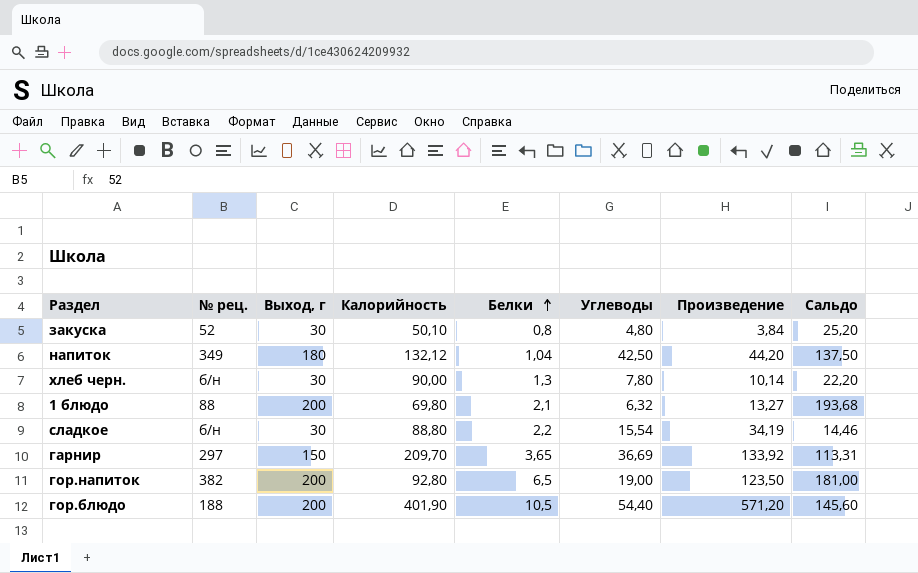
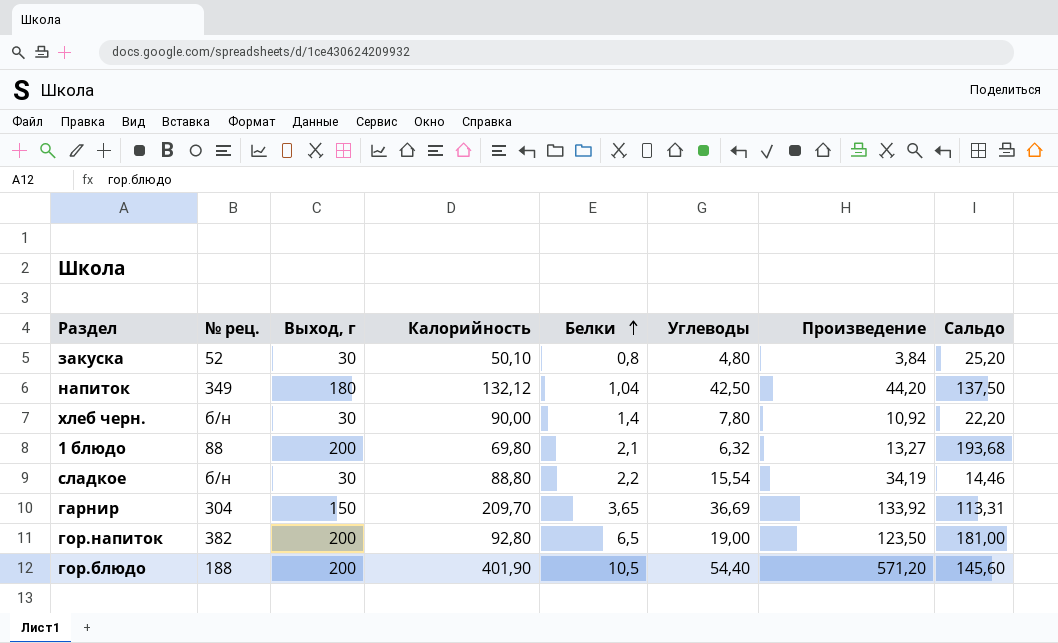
хлеб черн. | Белки: 1,3 -> 1,4
хлеб черн. | Произведение: 10,14 -> 10,92
гарнир | № рец.: 297 -> 304

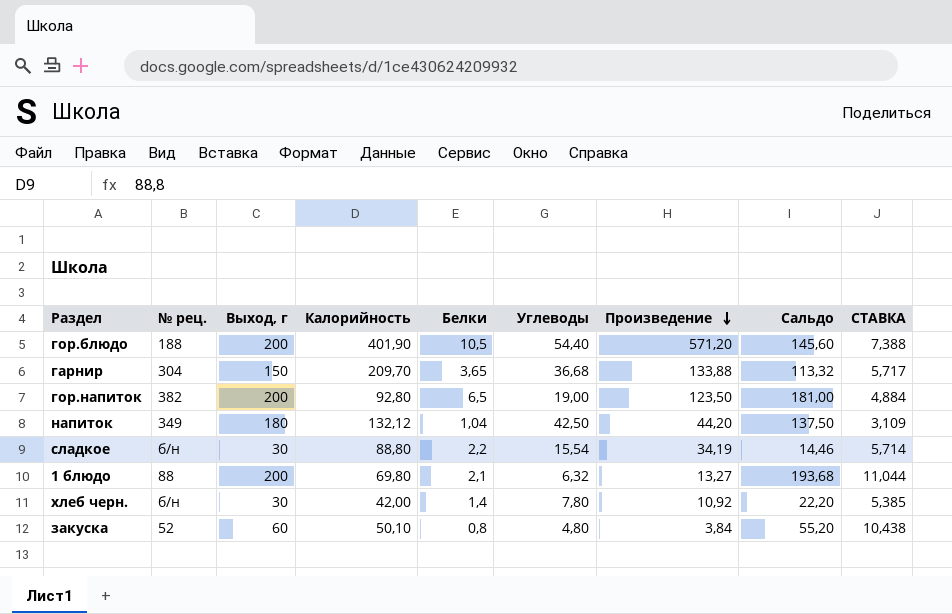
row order: Белки ascending -> Произведение descending
column СТАВКА | formula: none -> [Калорийность] / [Углеводы]
гарнир | Углеводы: 36,69 -> 36,68
гарнир | Произведение: 133,92 -> 133,88
гарнир | Сальдо: 113,31 -> 113,32
хлеб черн. | Калорийность: 90,00 -> 42,00
закуска | Выход, г: 30 -> 60
закуска | Сальдо: 25,20 -> 55,20

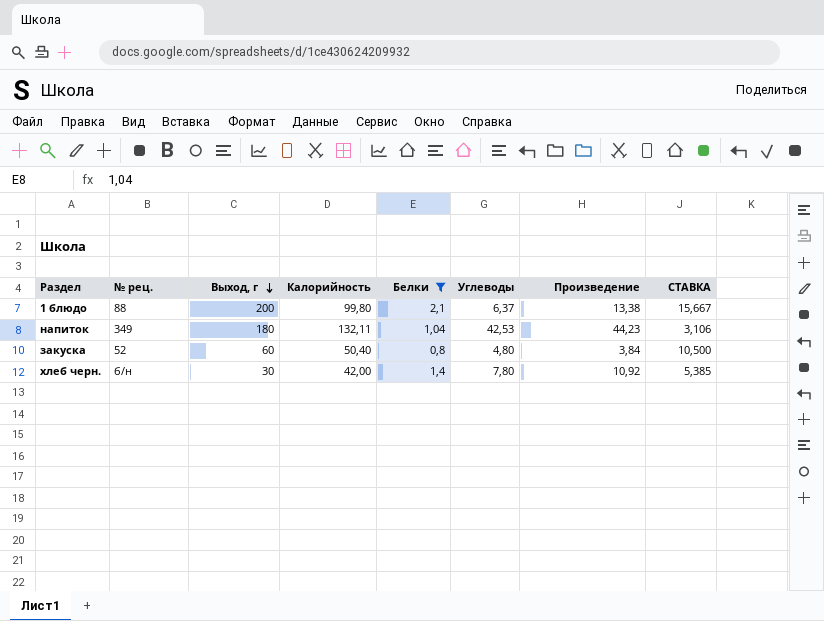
filter: none -> Белки <= 2,1
row order: Произведение descending -> Выход, г descending
column Сальдо | formula: [Выход, г] - [Углеводы] -> none
1 блюдо | Калорийность: 69,80 -> 99,80
1 блюдо | Углеводы: 6,32 -> 6,37
1 блюдо | Произведение: 13,27 -> 13,38
1 блюдо | СТАВКА: 11,044 -> 15,667
напиток | Калорийность: 132,12 -> 132,11
напиток | Углеводы: 42,50 -> 42,53
напиток | Произведение: 44,20 -> 44,23
напиток | СТАВКА: 3,109 -> 3,106
закуска | Калорийность: 50,10 -> 50,40
закуска | СТАВКА: 10,438 -> 10,500

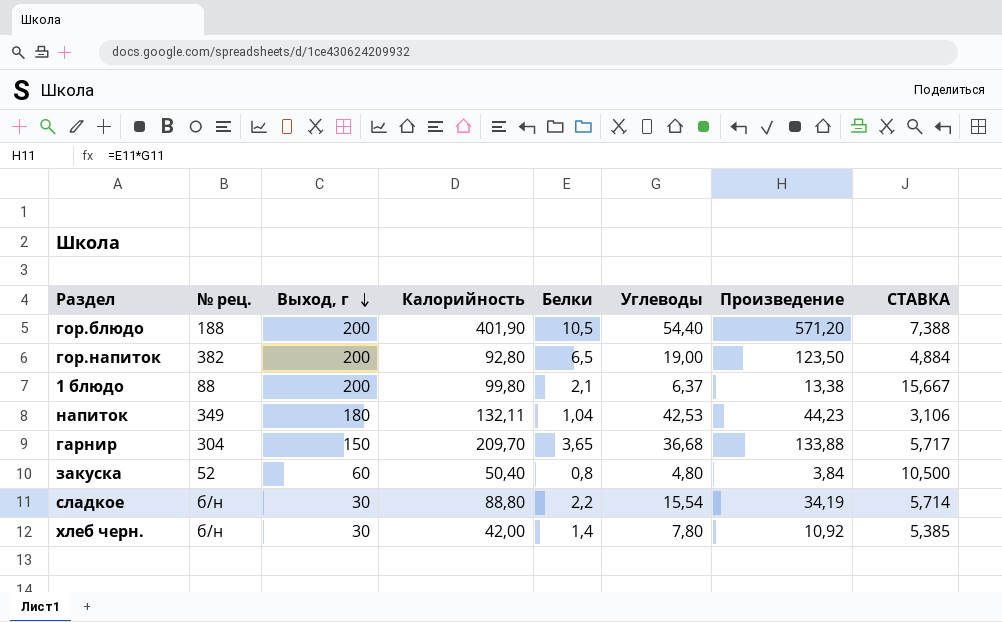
filter: Белки <= 2,1 -> none

